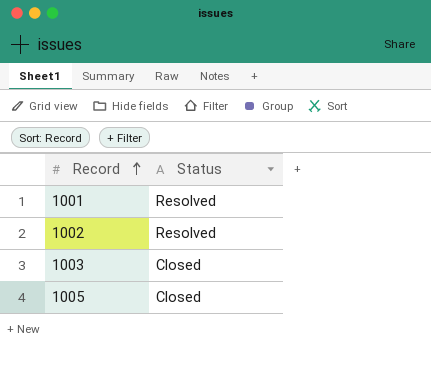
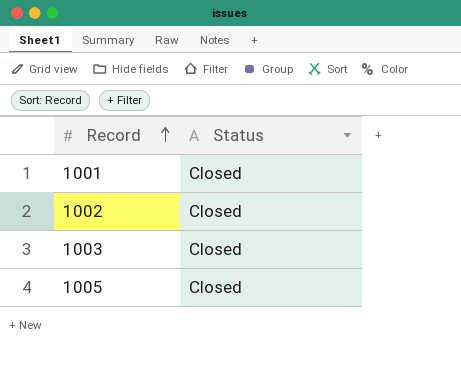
1001 | Status: Resolved -> Closed
1002 | Status: Resolved -> Closed

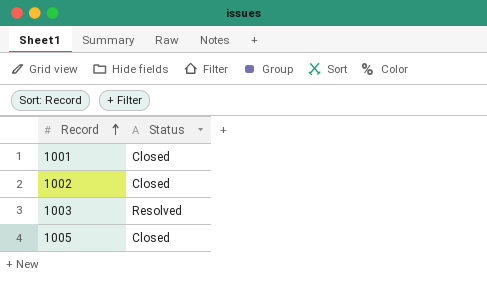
1003 | Status: Closed -> Resolved

